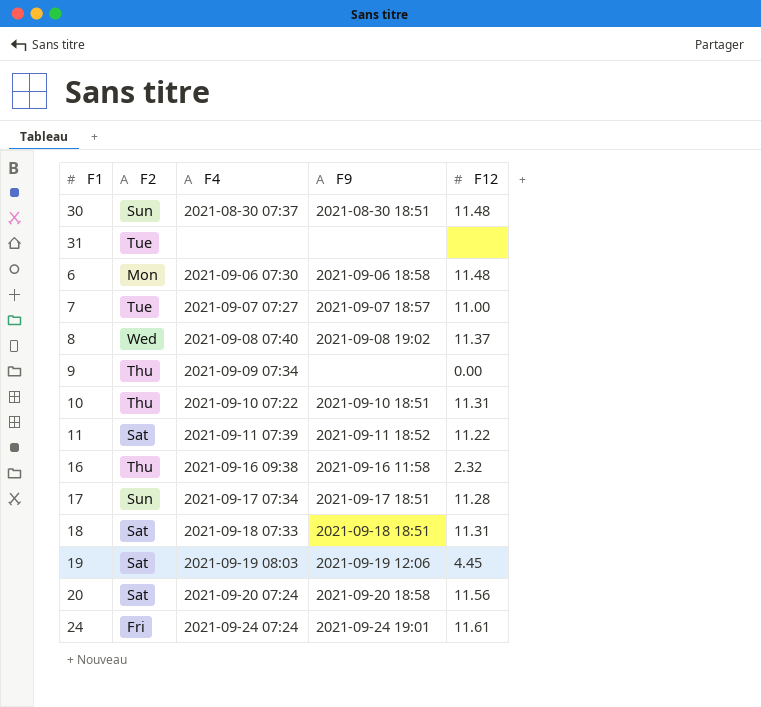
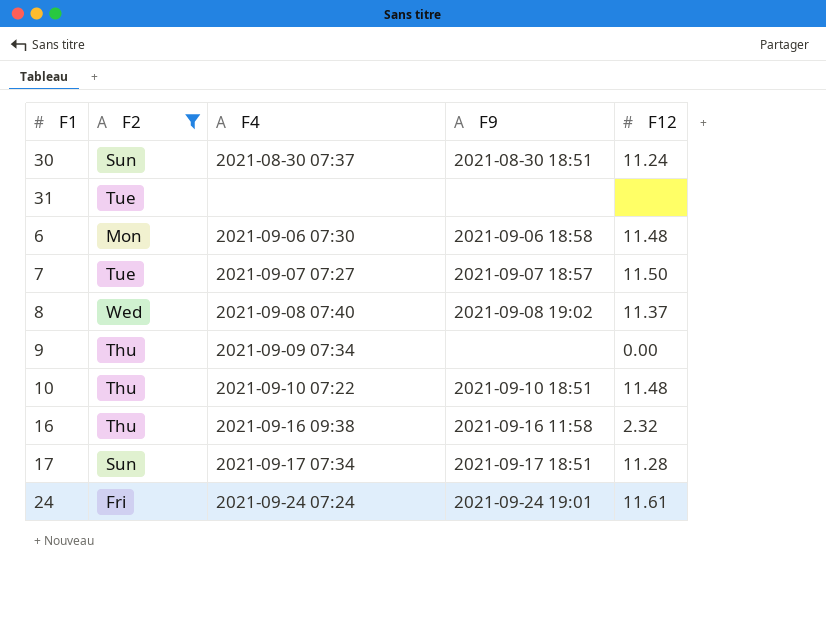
filter: none -> F2 != Sat
30 | F12: 11.48 -> 11.24
7 | F12: 11.00 -> 11.50
10 | F12: 11.31 -> 11.48

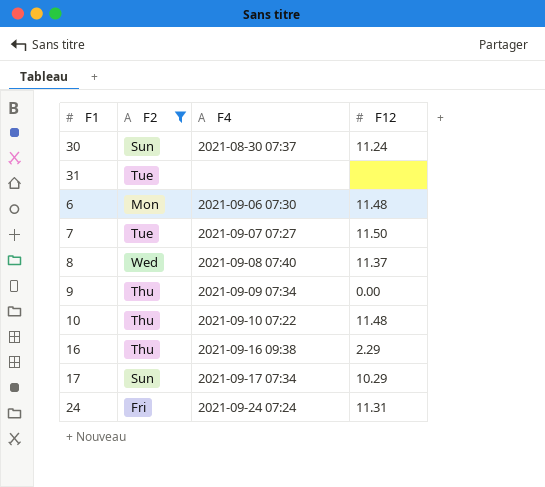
column F9 | position: 4 -> none
16 | F12: 2.32 -> 2.29
17 | F12: 11.28 -> 10.29
24 | F12: 11.61 -> 11.31

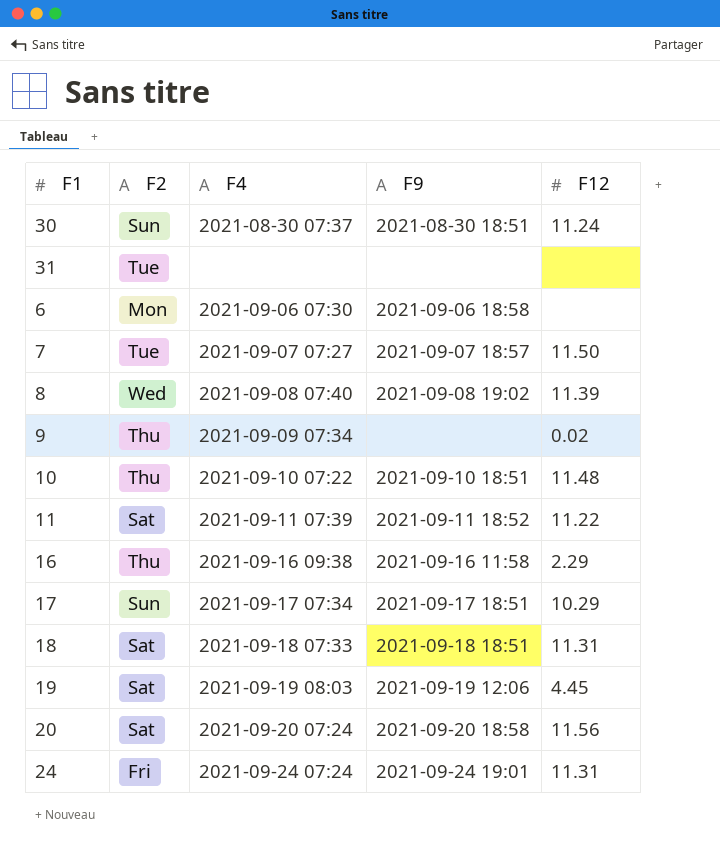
filter: F2 != Sat -> none
column F9 | position: none -> 4
6 | F12: 11.48 -> none
8 | F12: 11.37 -> 11.39
9 | F12: 0.00 -> 0.02

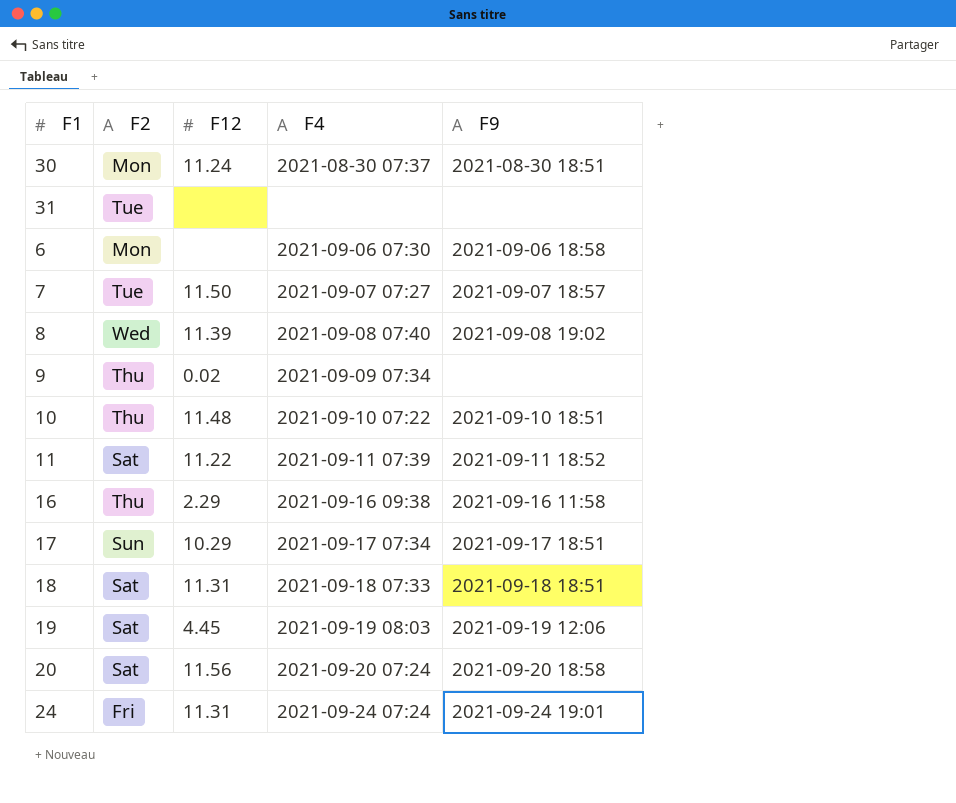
column F12 | position: 5 -> 3
30 | F2: Sun -> Mon

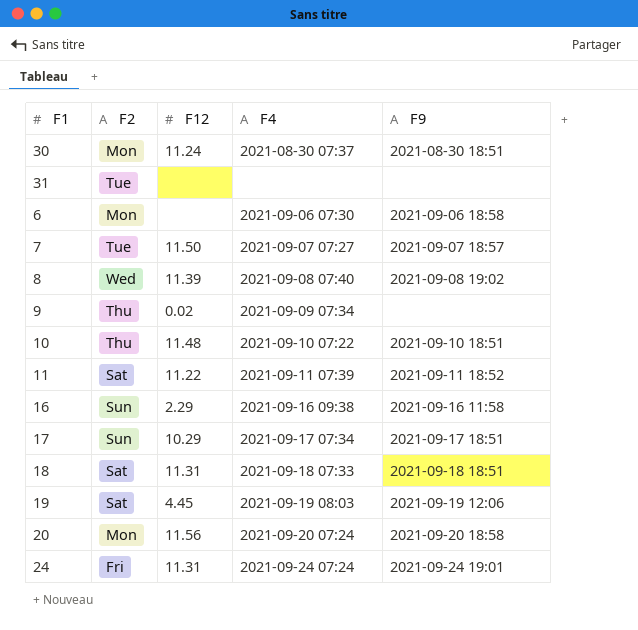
16 | F2: Thu -> Sun
20 | F2: Sat -> Mon

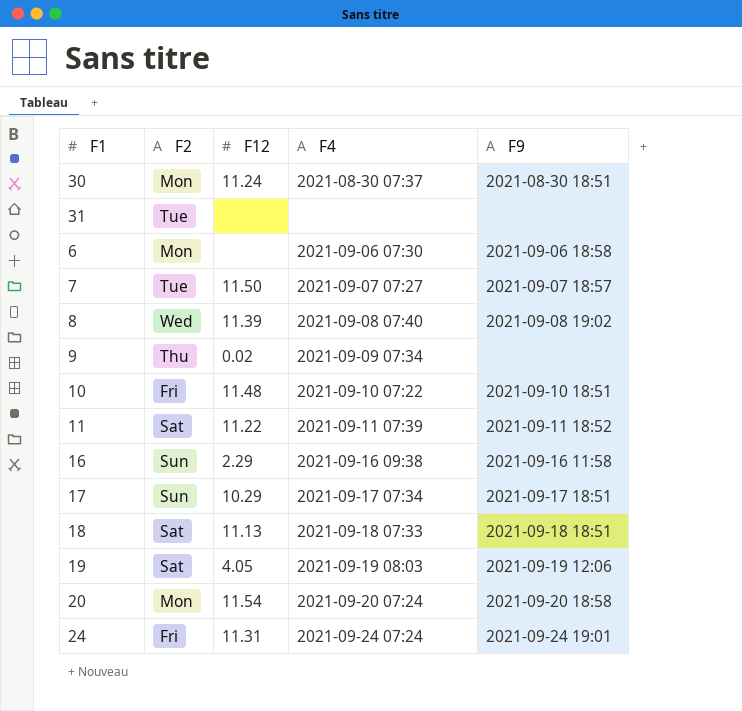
10 | F2: Thu -> Fri
18 | F12: 11.31 -> 11.13
19 | F12: 4.45 -> 4.05
20 | F12: 11.56 -> 11.54

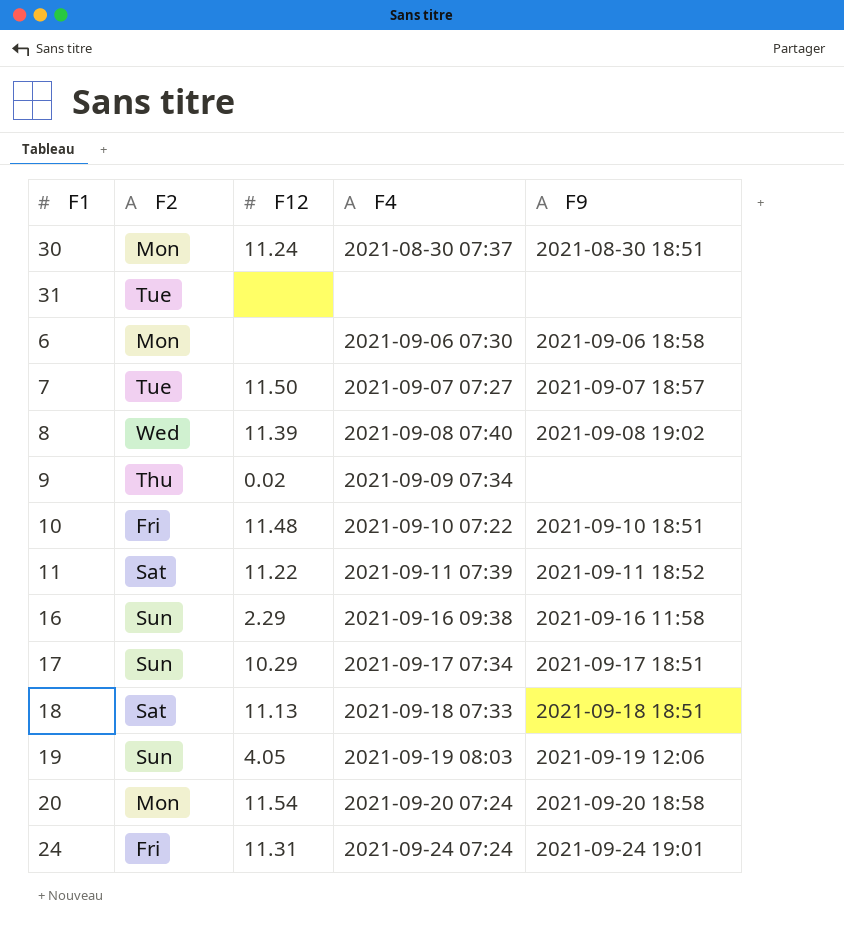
19 | F2: Sat -> Sun

